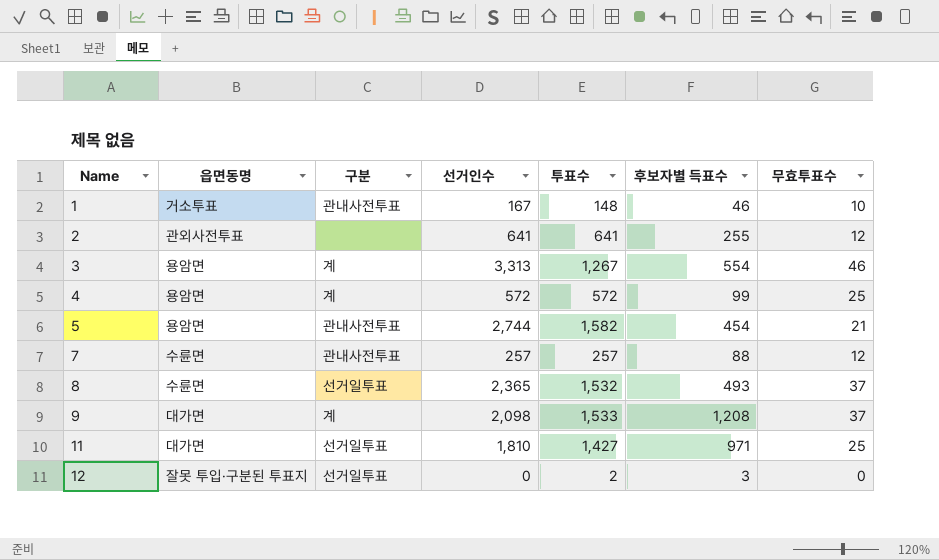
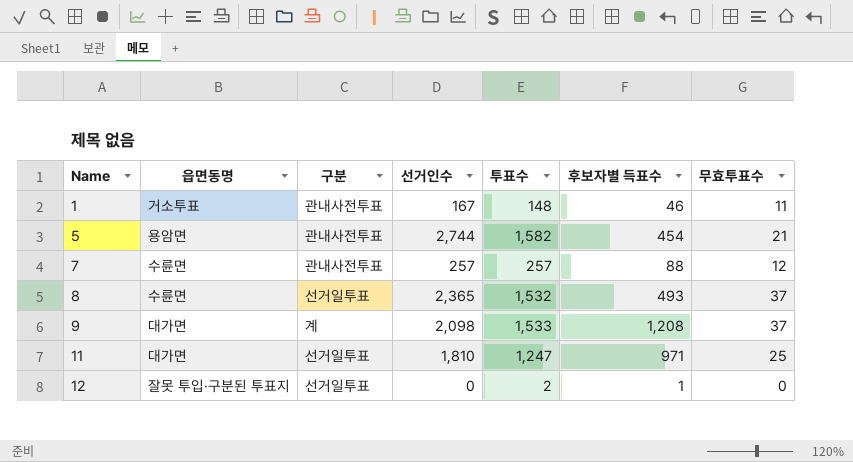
row 2: 관외사전투표 | none | 641 | 641 | 255 | 12 -> none
row 3: 용암면 | 계 | 3,313 | 1,267 | 554 | 46 -> none
row 4: 용암면 | 계 | 572 | 572 | 99 | 25 -> none
1 | 무효투표수: 10 -> 11
11 | 투표수: 1,427 -> 1,247
12 | 후보자별 득표수: 3 -> 1

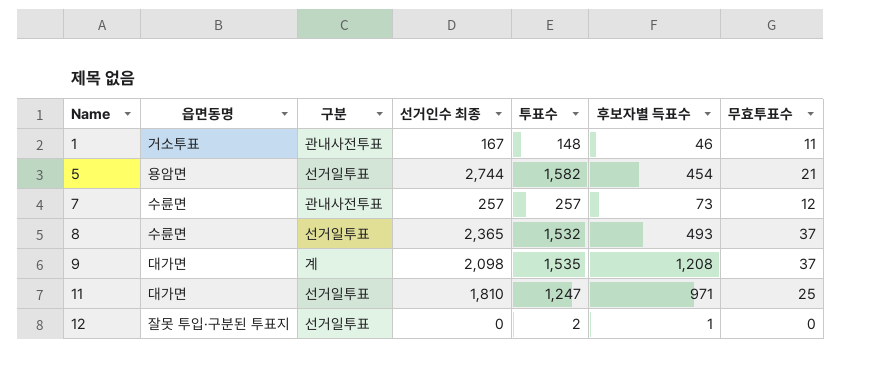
column name: 선거인수 -> 선거인수 최종
5 | 구분: 관내사전투표 -> 선거일투표
7 | 후보자별 득표수: 88 -> 73
9 | 투표수: 1,533 -> 1,535

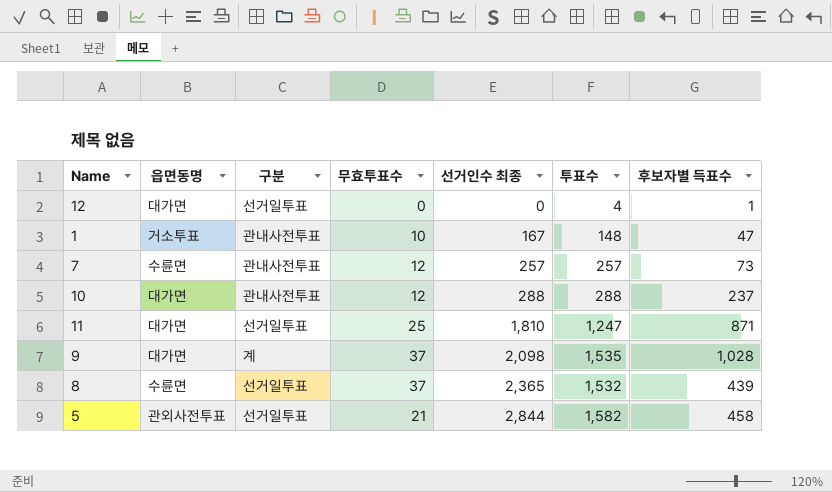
row order: Name ascending -> 선거인수 최종 ascending
column 무효투표수 | position: 7 -> 4
12 | 읍면동명: 잘못 투입·구분된 투표지 -> 대가면
12 | 투표수: 2 -> 4
1 | 무효투표수: 11 -> 10
1 | 후보자별 득표수: 46 -> 47
row 10: none -> 대가면 | 관내사전투표 | 12 | 288 | 288 | 237
11 | 후보자별 득표수: 971 -> 871
9 | 후보자별 득표수: 1,208 -> 1,028
8 | 후보자별 득표수: 493 -> 439
5 | 읍면동명: 용암면 -> 관외사전투표
5 | 선거인수 최종: 2,744 -> 2,844
5 | 후보자별 득표수: 454 -> 458

